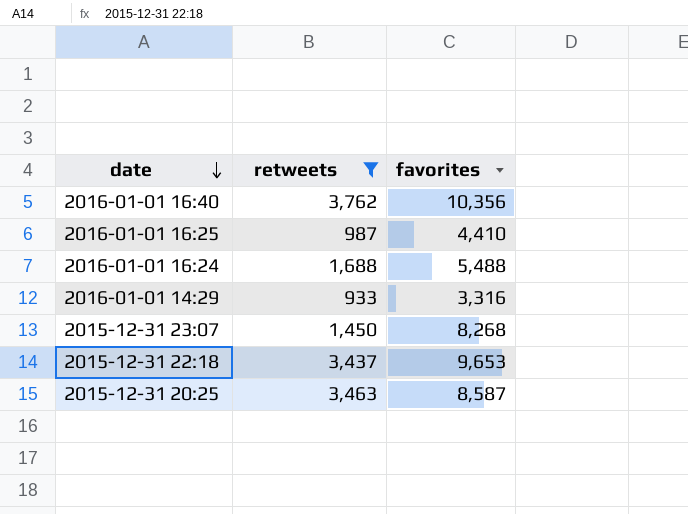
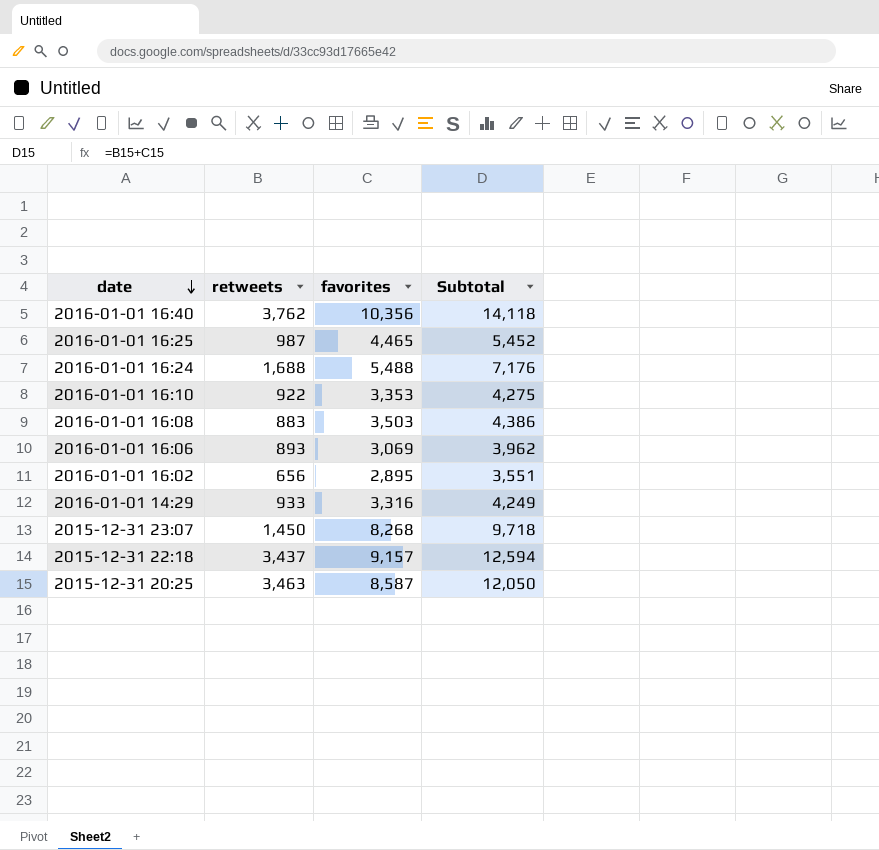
filter: retweets >= 933 -> none
column Subtotal | formula: none -> [retweets] + [favorites]
2016-01-01 16:25 | favorites: 4,410 -> 4,465
2015-12-31 22:18 | favorites: 9,653 -> 9,157

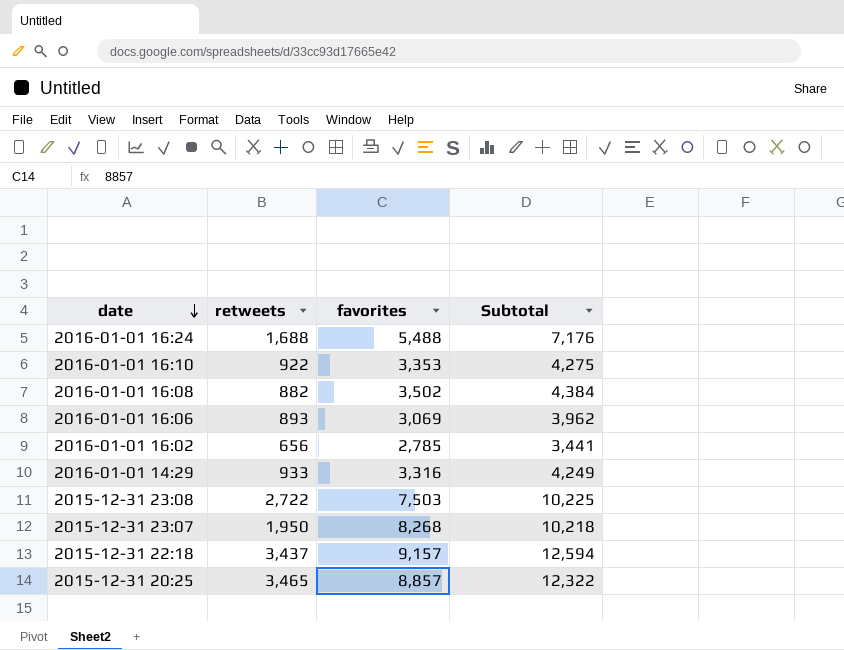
row 2016-01-01 16:40: 3,762 | 10,356 | 14,118 -> none
row 2016-01-01 16:25: 987 | 4,465 | 5,452 -> none
2016-01-01 16:08 | retweets: 883 -> 882
2016-01-01 16:08 | favorites: 3,503 -> 3,502
2016-01-01 16:08 | Subtotal: 4,386 -> 4,384
2016-01-01 16:02 | favorites: 2,895 -> 2,785
2016-01-01 16:02 | Subtotal: 3,551 -> 3,441
row 2015-12-31 23:08: none -> 2,722 | 7,503 | 10,225
2015-12-31 23:07 | retweets: 1,450 -> 1,950
2015-12-31 23:07 | Subtotal: 9,718 -> 10,218
2015-12-31 20:25 | retweets: 3,463 -> 3,465
2015-12-31 20:25 | favorites: 8,587 -> 8,857
2015-12-31 20:25 | Subtotal: 12,050 -> 12,322

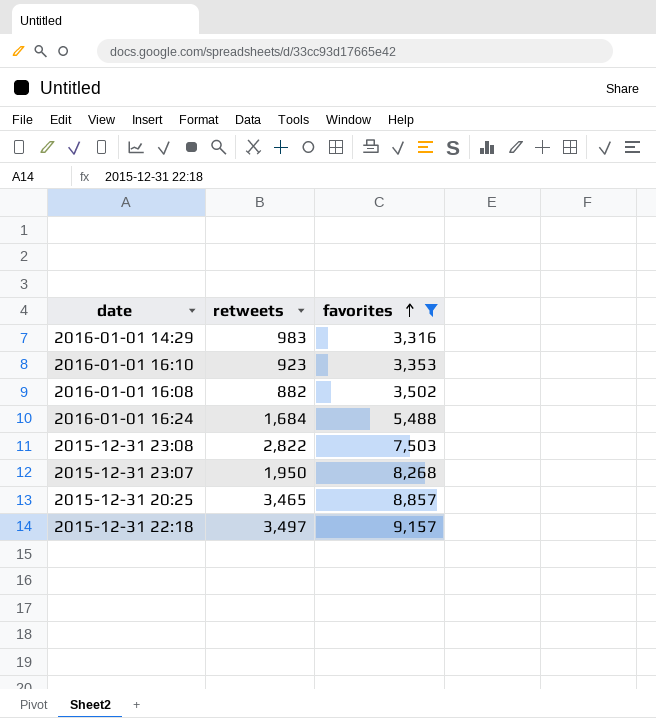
filter: none -> favorites >= 3,316
row order: date descending -> favorites ascending
column Subtotal | formula: [retweets] + [favorites] -> none
2016-01-01 14:29 | retweets: 933 -> 983
2016-01-01 16:10 | retweets: 922 -> 923
2016-01-01 16:24 | retweets: 1,688 -> 1,684
2015-12-31 23:08 | retweets: 2,722 -> 2,822
2015-12-31 22:18 | retweets: 3,437 -> 3,497

